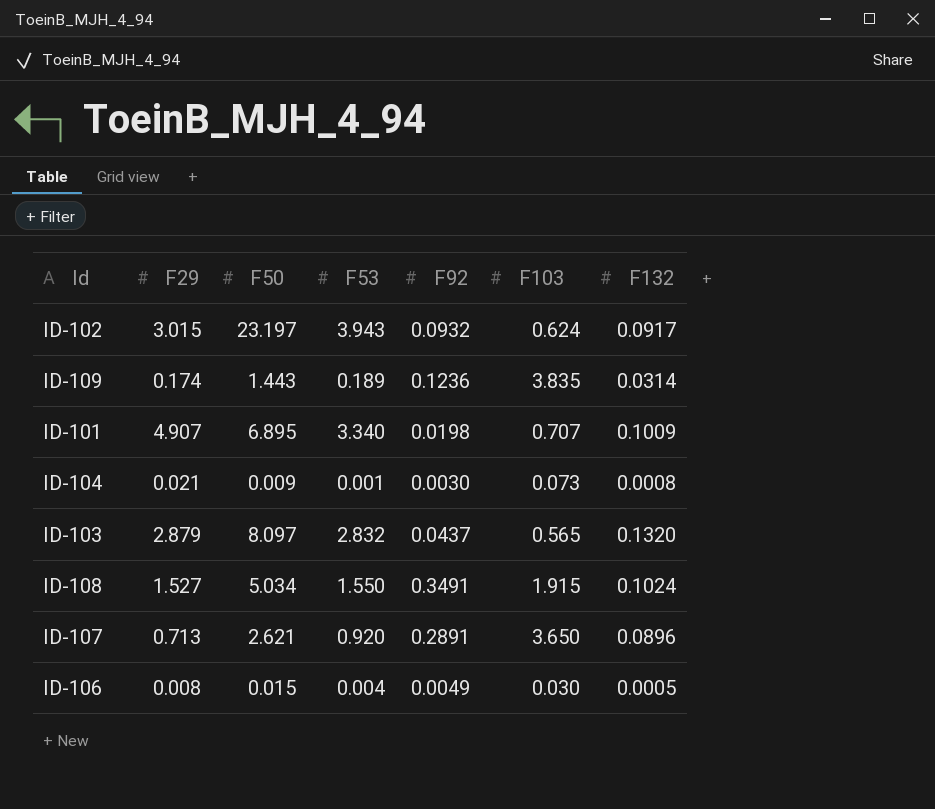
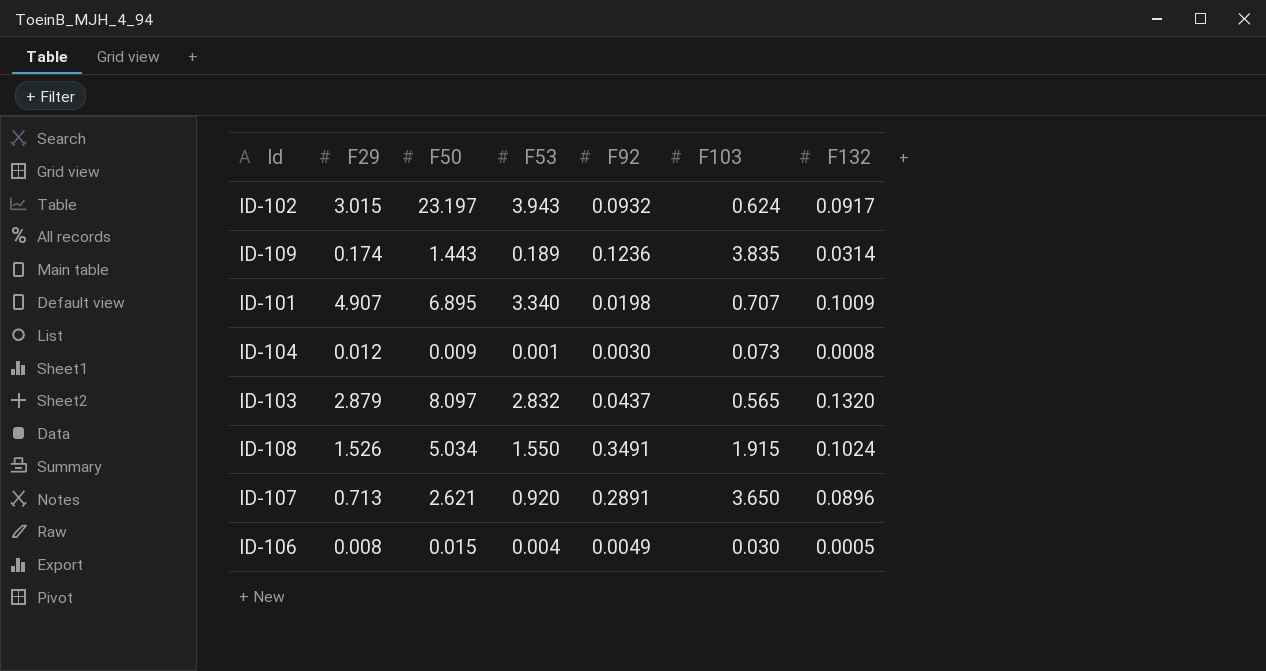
ID-104 | F29: 0.021 -> 0.012
ID-108 | F29: 1.527 -> 1.526

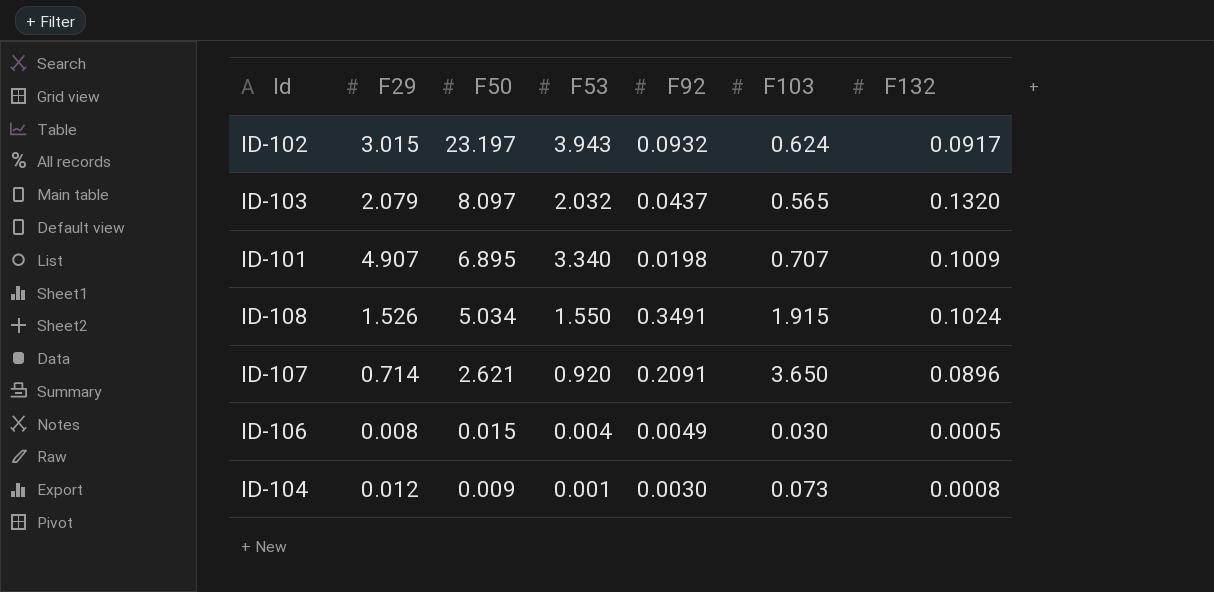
row order: none -> F50 descending
row ID-109: 0.174 | 1.443 | 0.189 | 0.1236 | 3.835 | 0.0314 -> none
ID-103 | F29: 2.879 -> 2.079
ID-103 | F53: 2.832 -> 2.032
ID-107 | F29: 0.713 -> 0.714
ID-107 | F92: 0.2891 -> 0.2091

